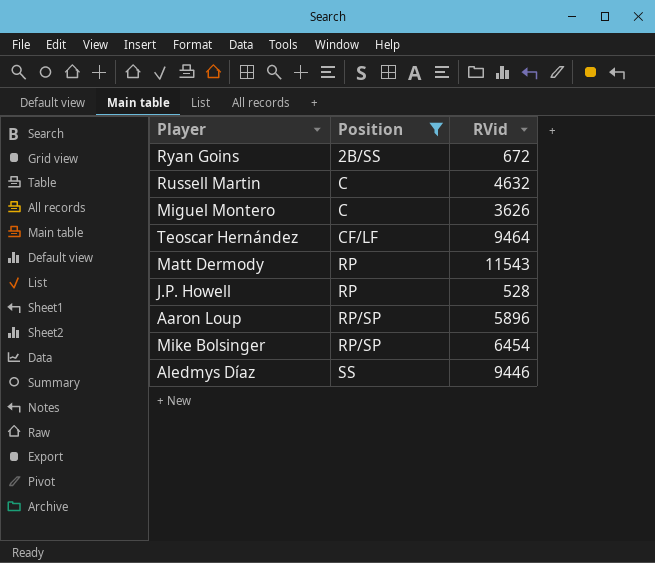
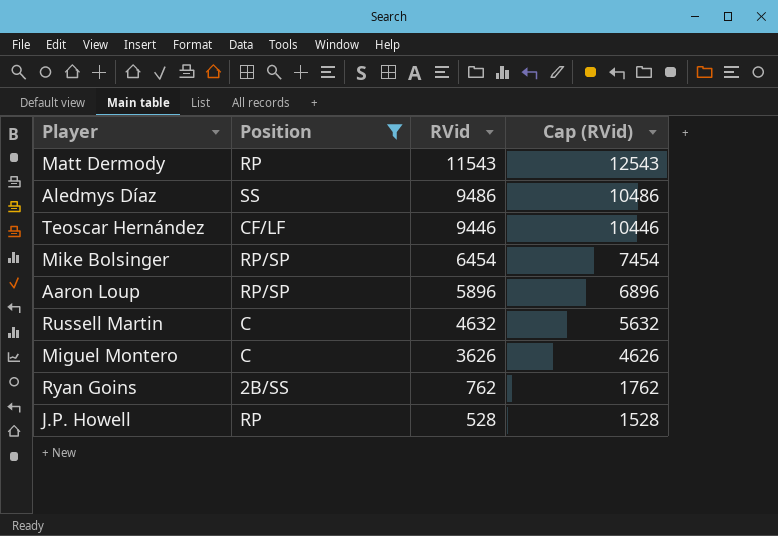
row order: Position ascending -> RVid descending
column Cap (RVid) | formula: none -> [RVid] + 1000
Aledmys Díaz | RVid: 9446 -> 9486
Teoscar Hernández | RVid: 9464 -> 9446
Ryan Goins | RVid: 672 -> 762

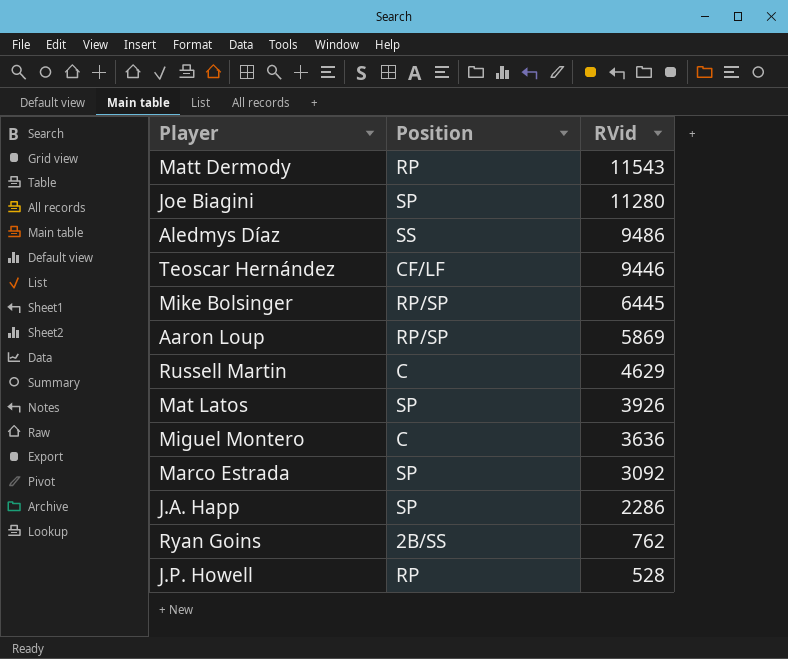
filter: Position != SP -> none
column Cap (RVid) | formula: [RVid] + 1000 -> none
Mike Bolsinger | RVid: 6454 -> 6445
Aaron Loup | RVid: 5896 -> 5869
Russell Martin | RVid: 4632 -> 4629
Miguel Montero | RVid: 3626 -> 3636

